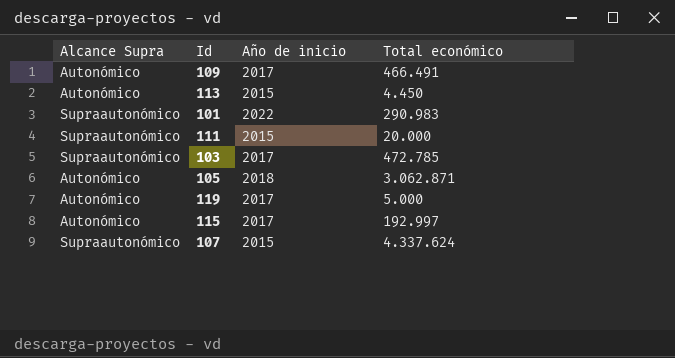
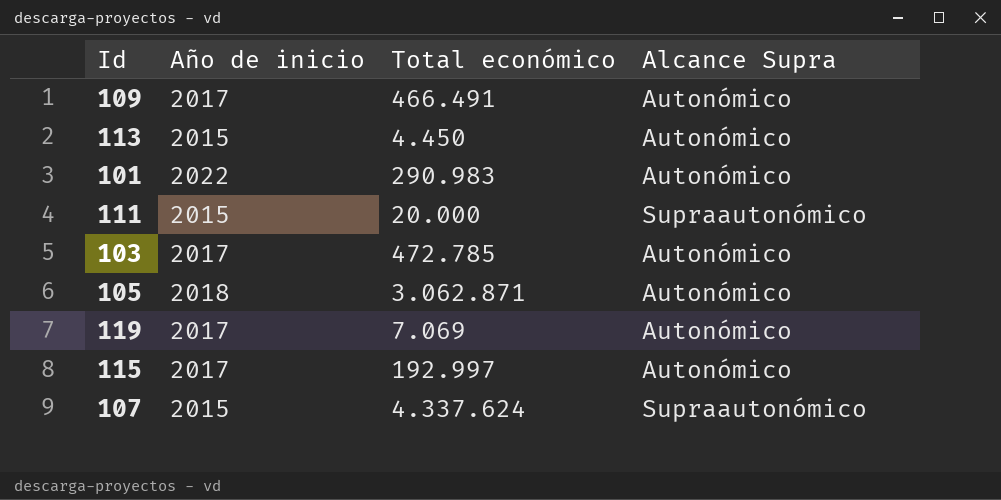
column Alcance Supra | position: 1 -> 4
101 | Alcance Supra: Supraautonómico -> Autonómico
103 | Alcance Supra: Supraautonómico -> Autonómico
119 | Total económico: 5.000 -> 7.069

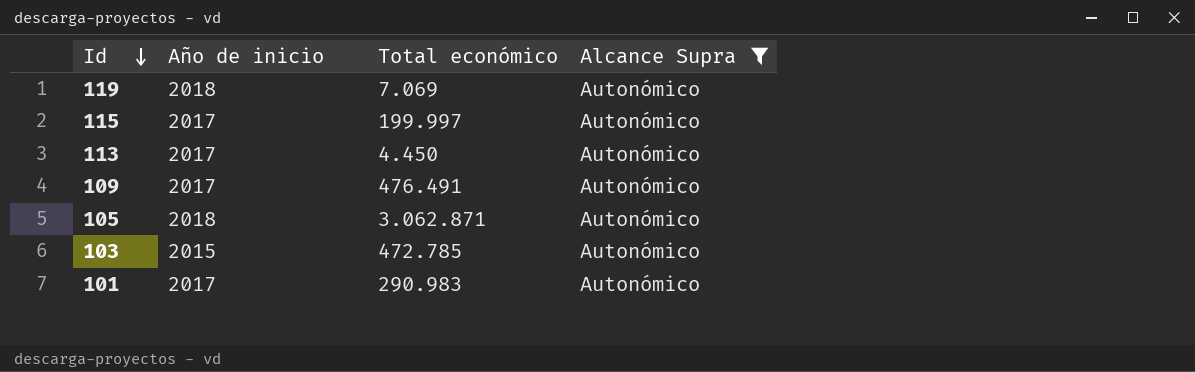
filter: none -> Alcance Supra = Autonómico
row order: none -> Id descending
119 | Año de inicio: 2017 -> 2018
115 | Total económico: 192.997 -> 199.997
113 | Año de inicio: 2015 -> 2017
109 | Total económico: 466.491 -> 476.491
103 | Año de inicio: 2017 -> 2015
101 | Año de inicio: 2022 -> 2017

